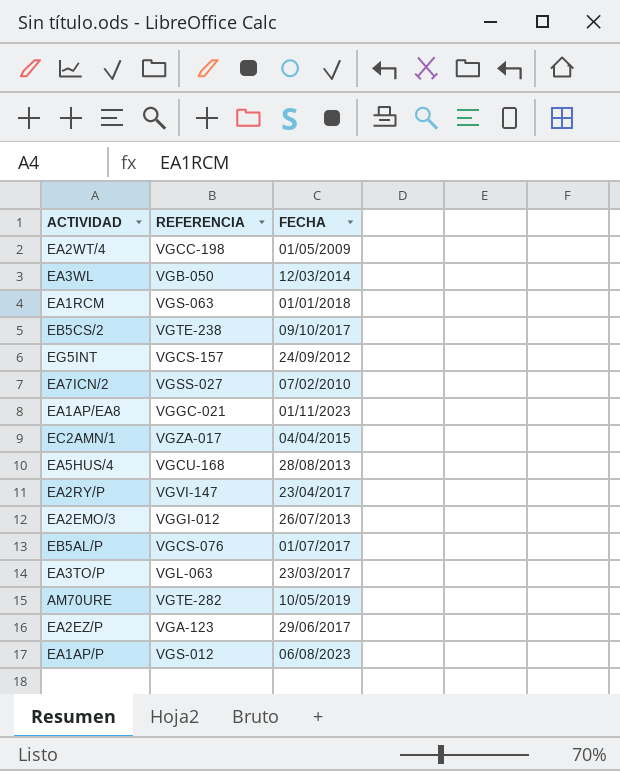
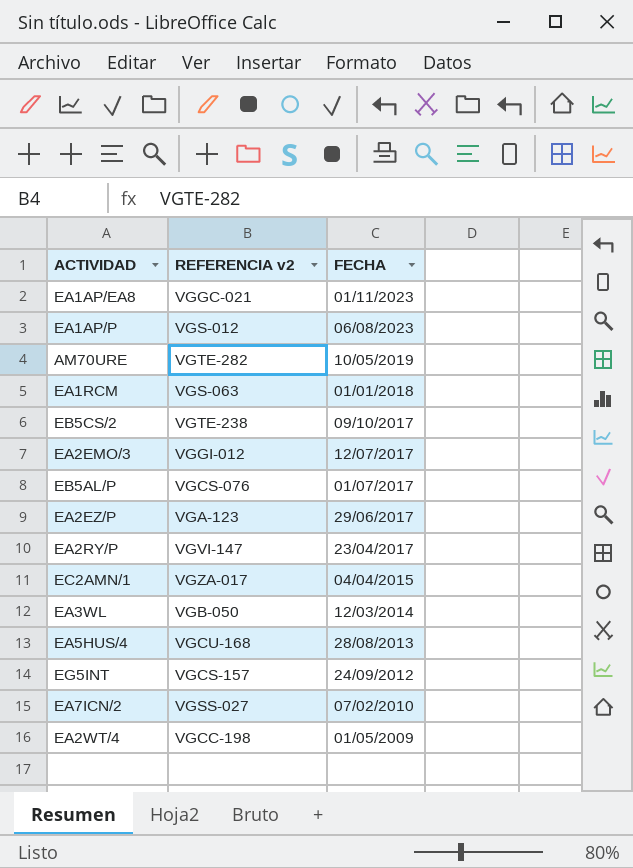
row order: none -> FECHA descending
column name: REFERENCIA -> REFERENCIA v2
row EA3TO/P: VGL-063 | 23/03/2017 -> none
EA2EMO/3 | FECHA: 26/07/2013 -> 12/07/2017

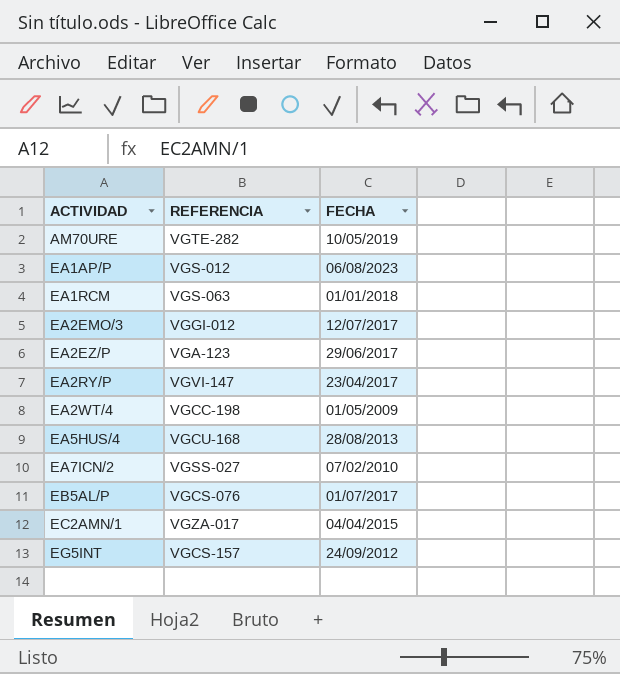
row order: FECHA descending -> ACTIVIDAD ascending
column name: REFERENCIA v2 -> REFERENCIA
row EA1AP/EA8: VGGC-021 | 01/11/2023 -> none
row EB5CS/2: VGTE-238 | 09/10/2017 -> none
row EA3WL: VGB-050 | 12/03/2014 -> none

